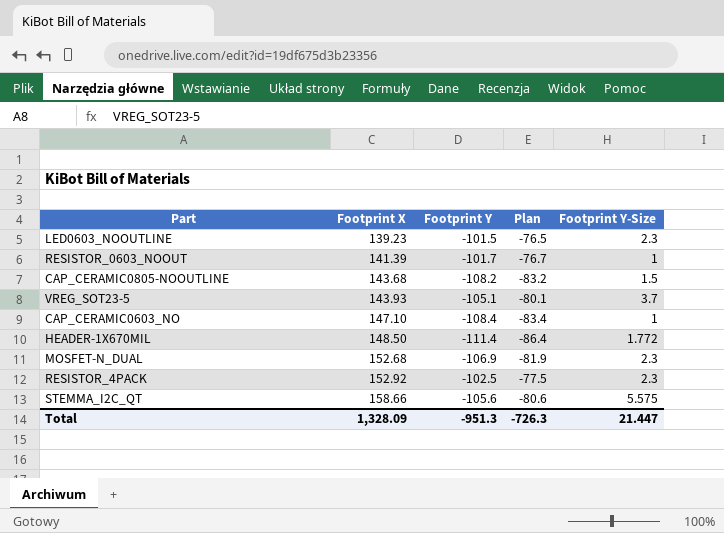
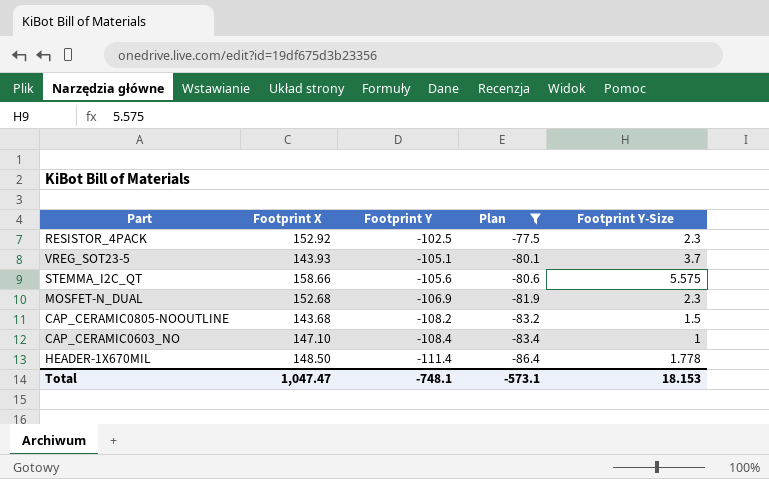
filter: none -> Plan <= -77.5
row order: Footprint X ascending -> Footprint Y descending
HEADER-1X670MIL | Footprint Y-Size: 1.772 -> 1.778
Total | Footprint X: 1,328.09 -> 1,047.47
Total | Footprint Y: -951.3 -> -748.1
Total | Plan: -726.3 -> -573.1
Total | Footprint Y-Size: 21.447 -> 18.153

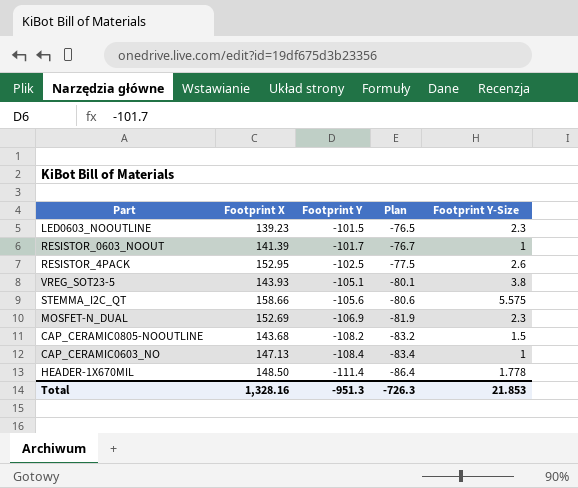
filter: Plan <= -77.5 -> none
RESISTOR_4PACK | Footprint X: 152.92 -> 152.95
RESISTOR_4PACK | Footprint Y-Size: 2.3 -> 2.6
VREG_SOT23-5 | Footprint Y-Size: 3.7 -> 3.8
MOSFET-N_DUAL | Footprint X: 152.68 -> 152.69
CAP_CERAMIC0603_NO | Footprint X: 147.10 -> 147.13
Total | Footprint X: 1,047.47 -> 1,328.16
Total | Footprint Y: -748.1 -> -951.3
Total | Plan: -573.1 -> -726.3
Total | Footprint Y-Size: 18.153 -> 21.853

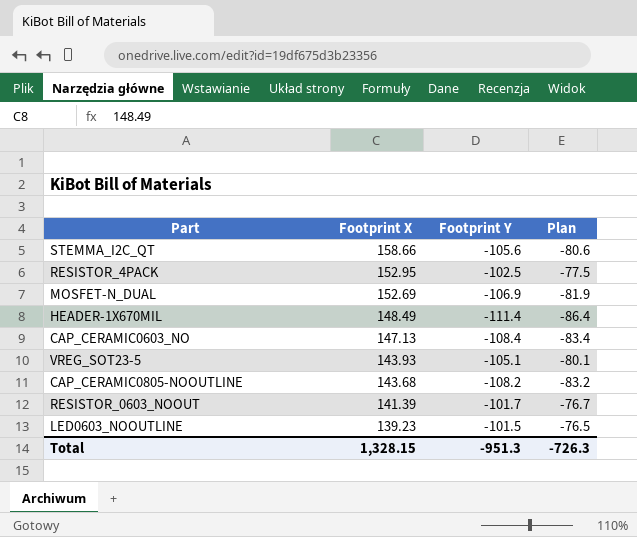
row order: Footprint Y descending -> Footprint X descending
column Footprint Y-Size | position: 5 -> none
HEADER-1X670MIL | Footprint X: 148.50 -> 148.49
Total | Footprint X: 1,328.16 -> 1,328.15

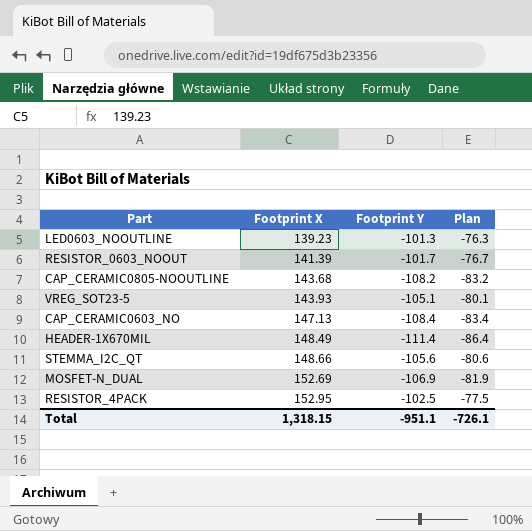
row order: Footprint X descending -> Footprint X ascending
LED0603_NOOUTLINE | Footprint Y: -101.5 -> -101.3
LED0603_NOOUTLINE | Plan: -76.5 -> -76.3
STEMMA_I2C_QT | Footprint X: 158.66 -> 148.66
Total | Footprint X: 1,328.15 -> 1,318.15
Total | Footprint Y: -951.3 -> -951.1
Total | Plan: -726.3 -> -726.1

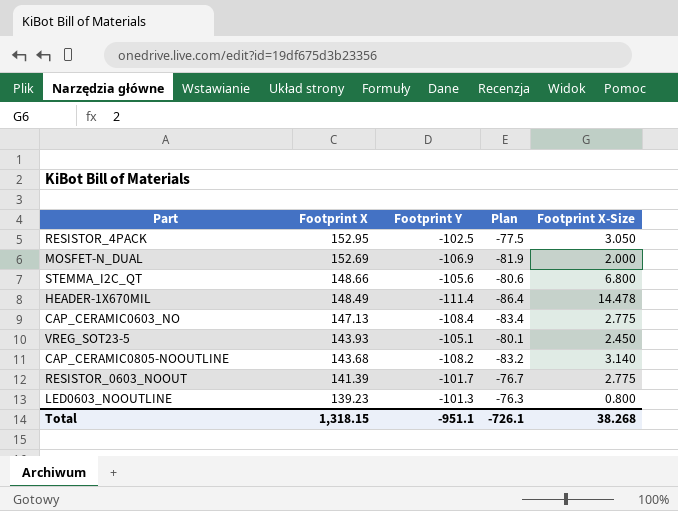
row order: Footprint X ascending -> Footprint X descending
column Footprint X-Size | position: none -> 5

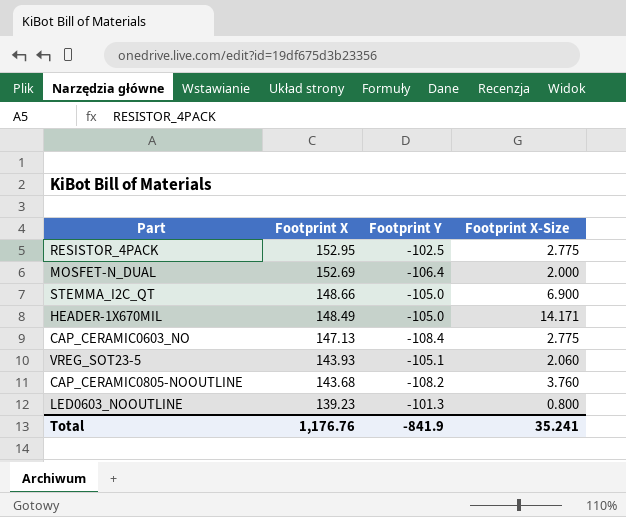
column Plan | formula: [Footprint Y] + 25 -> none
row RESISTOR_0603_NOOUT: 141.39 | -101.7 | -76.7 | 2.775 -> none
RESISTOR_4PACK | Footprint X-Size: 3.050 -> 2.775
MOSFET-N_DUAL | Footprint Y: -106.9 -> -106.4
STEMMA_I2C_QT | Footprint Y: -105.6 -> -105.0
STEMMA_I2C_QT | Footprint X-Size: 6.800 -> 6.900
HEADER-1X670MIL | Footprint Y: -111.4 -> -105.0
HEADER-1X670MIL | Footprint X-Size: 14.478 -> 14.171
VREG_SOT23-5 | Footprint X-Size: 2.450 -> 2.060
CAP_CERAMIC0805-NOOUTLINE | Footprint X-Size: 3.140 -> 3.760
Total | Footprint X: 1,318.15 -> 1,176.76
Total | Footprint Y: -951.1 -> -841.9
Total | Footprint X-Size: 38.268 -> 35.241

